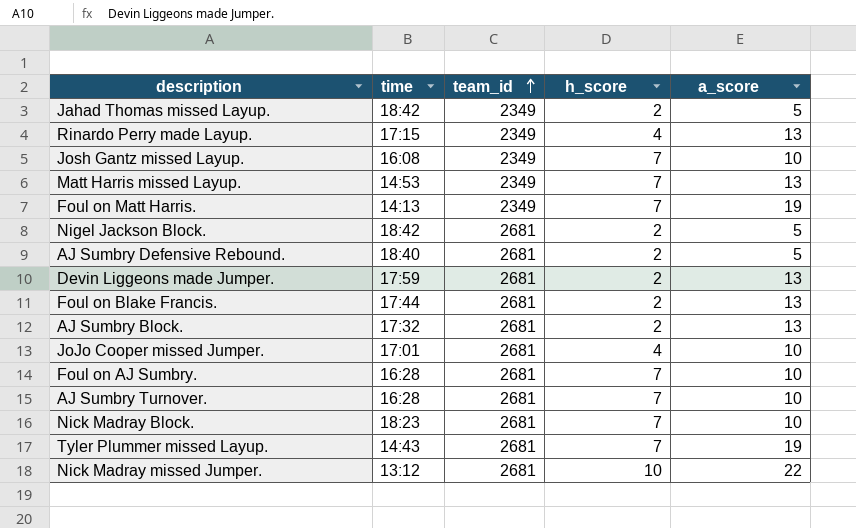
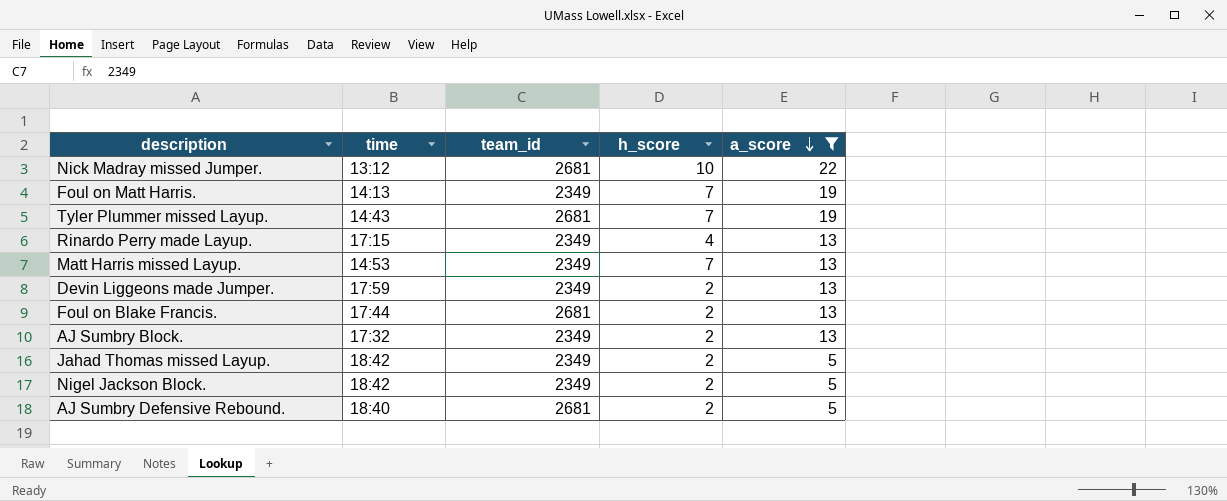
filter: none -> a_score != 10
row order: team_id ascending -> a_score descending
Devin Liggeons made Jumper. | team_id: 2681 -> 2349
AJ Sumbry Block. | team_id: 2681 -> 2349
Nigel Jackson Block. | team_id: 2681 -> 2349

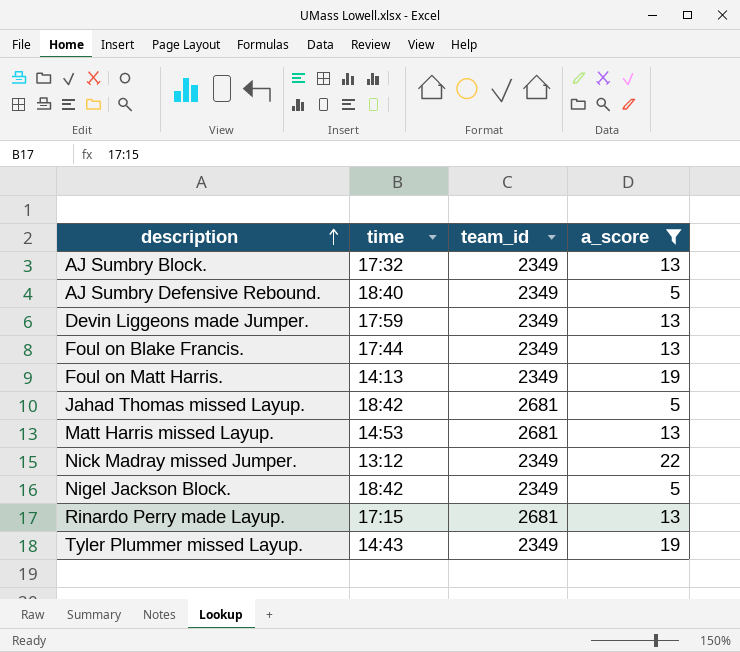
row order: a_score descending -> description ascending
column h_score | position: 4 -> none
AJ Sumbry Defensive Rebound. | team_id: 2681 -> 2349
Foul on Blake Francis. | team_id: 2681 -> 2349
Jahad Thomas missed Layup. | team_id: 2349 -> 2681
Matt Harris missed Layup. | team_id: 2349 -> 2681
Nick Madray missed Jumper. | team_id: 2681 -> 2349
Rinardo Perry made Layup. | team_id: 2349 -> 2681
Tyler Plummer missed Layup. | team_id: 2681 -> 2349

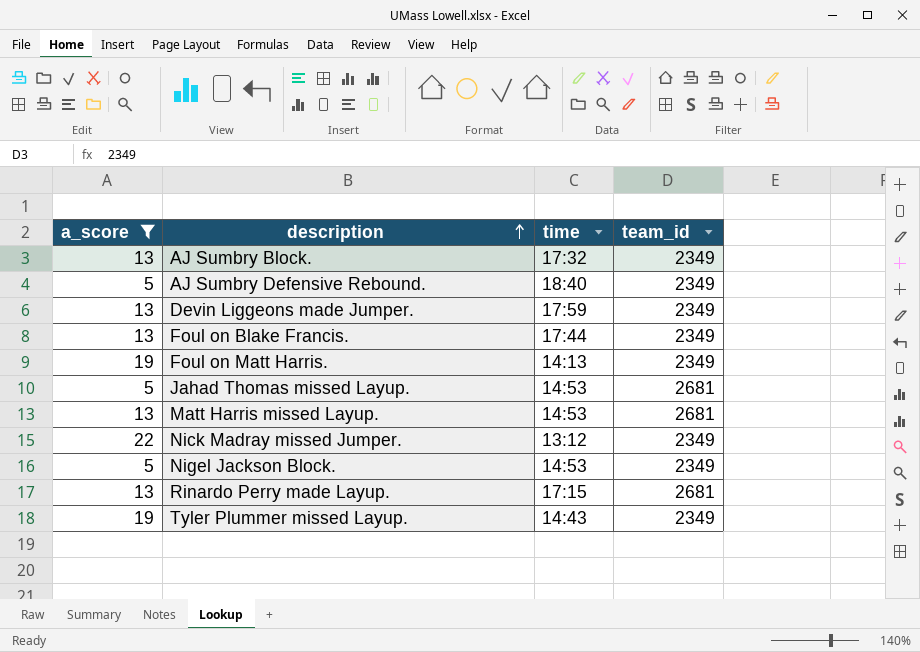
column a_score | position: 4 -> 1
Jahad Thomas missed Layup. | time: 18:42 -> 14:53
Nigel Jackson Block. | time: 18:42 -> 14:53

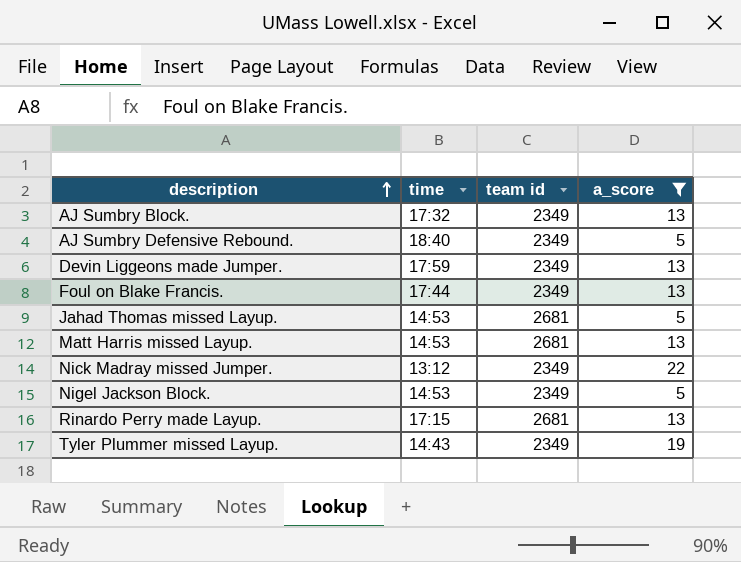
column name: team_id -> team id
column a_score | position: 1 -> 4
row Foul on Matt Harris.: 19 | 14:13 | 2349 -> none

